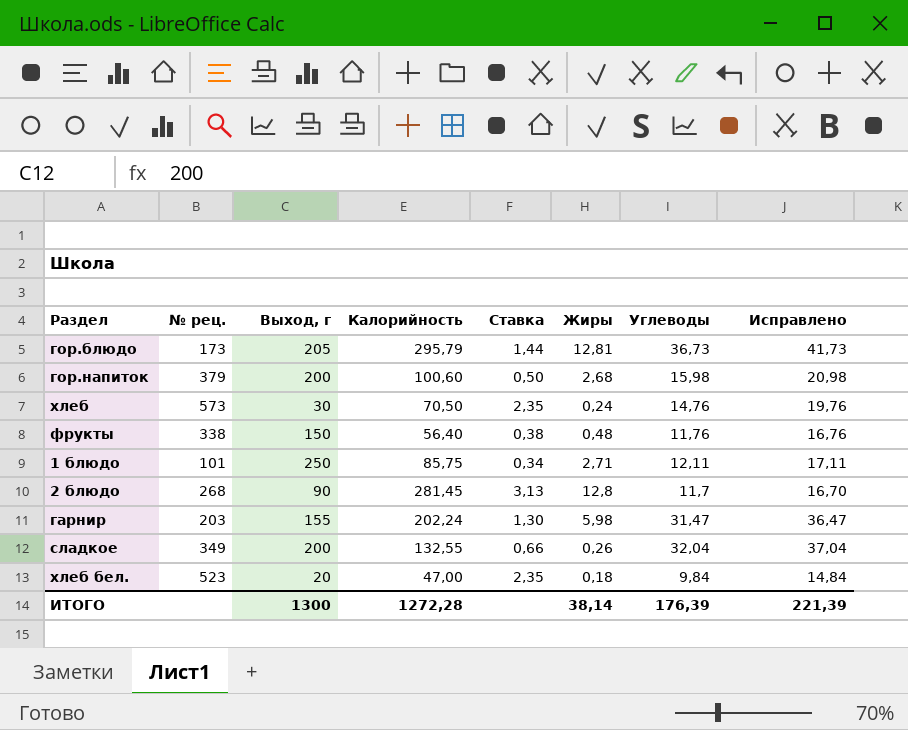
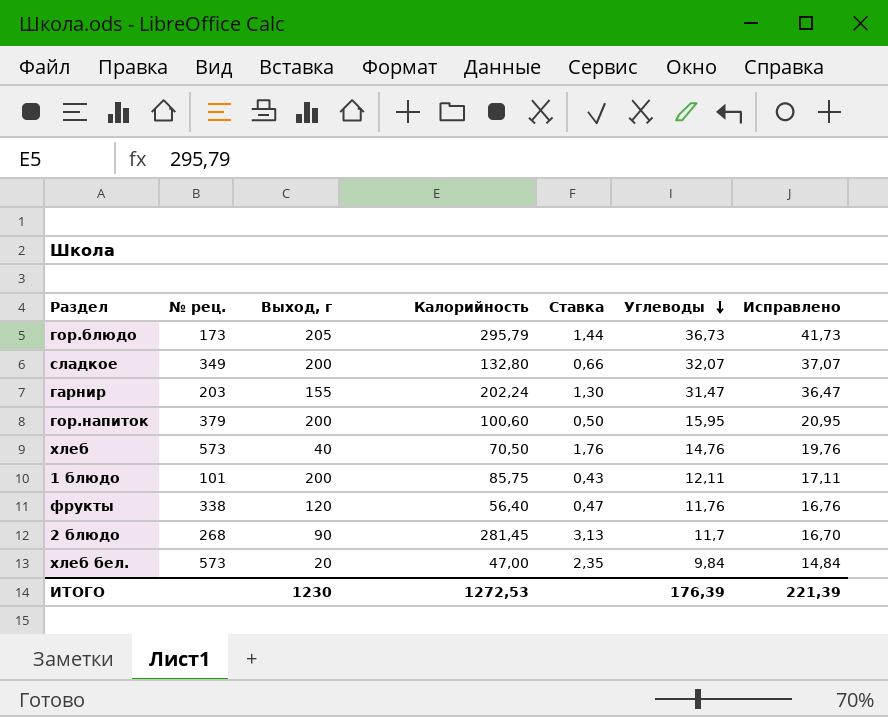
row order: none -> Углеводы descending
column Жиры | position: 6 -> none
сладкое | Калорийность: 132,55 -> 132,80
сладкое | Углеводы: 32,04 -> 32,07
сладкое | Исправлено: 37,04 -> 37,07
гор.напиток | Углеводы: 15,98 -> 15,95
гор.напиток | Исправлено: 20,98 -> 20,95
хлеб | Выход, г: 30 -> 40
хлеб | Ставка: 2,35 -> 1,76
1 блюдо | Выход, г: 250 -> 200
1 блюдо | Ставка: 0,34 -> 0,43
фрукты | Выход, г: 150 -> 120
фрукты | Ставка: 0,38 -> 0,47
хлеб бел. | № рец.: 523 -> 573
ИТОГО | Выход, г: 1300 -> 1230
ИТОГО | Калорийность: 1272,28 -> 1272,53

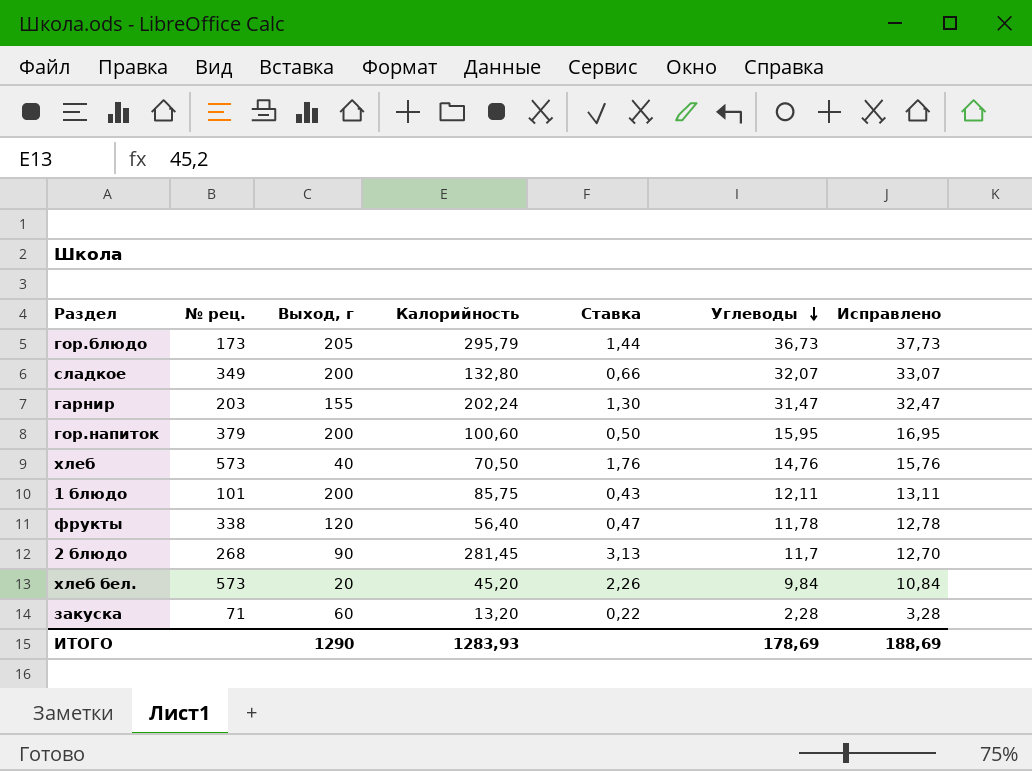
column Исправлено | formula: [Углеводы] + 5 -> [Углеводы] + 1
фрукты | Углеводы: 11,76 -> 11,78
хлеб бел. | Калорийность: 47,00 -> 45,20
хлеб бел. | Ставка: 2,35 -> 2,26
row закуска: none -> 71 | 60 | 13,20 | 0,22 | 2,28 | 3,28
ИТОГО | Выход, г: 1230 -> 1290
ИТОГО | Калорийность: 1272,53 -> 1283,93
ИТОГО | Углеводы: 176,39 -> 178,69
ИТОГО | Исправлено: 221,39 -> 188,69

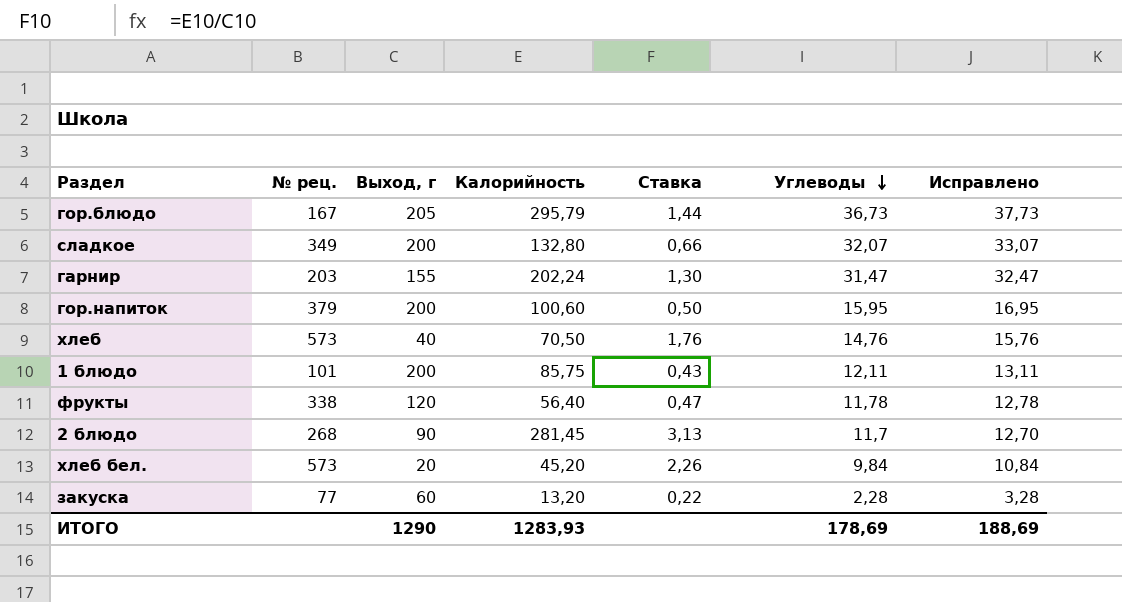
гор.блюдо | № рец.: 173 -> 167
закуска | № рец.: 71 -> 77

